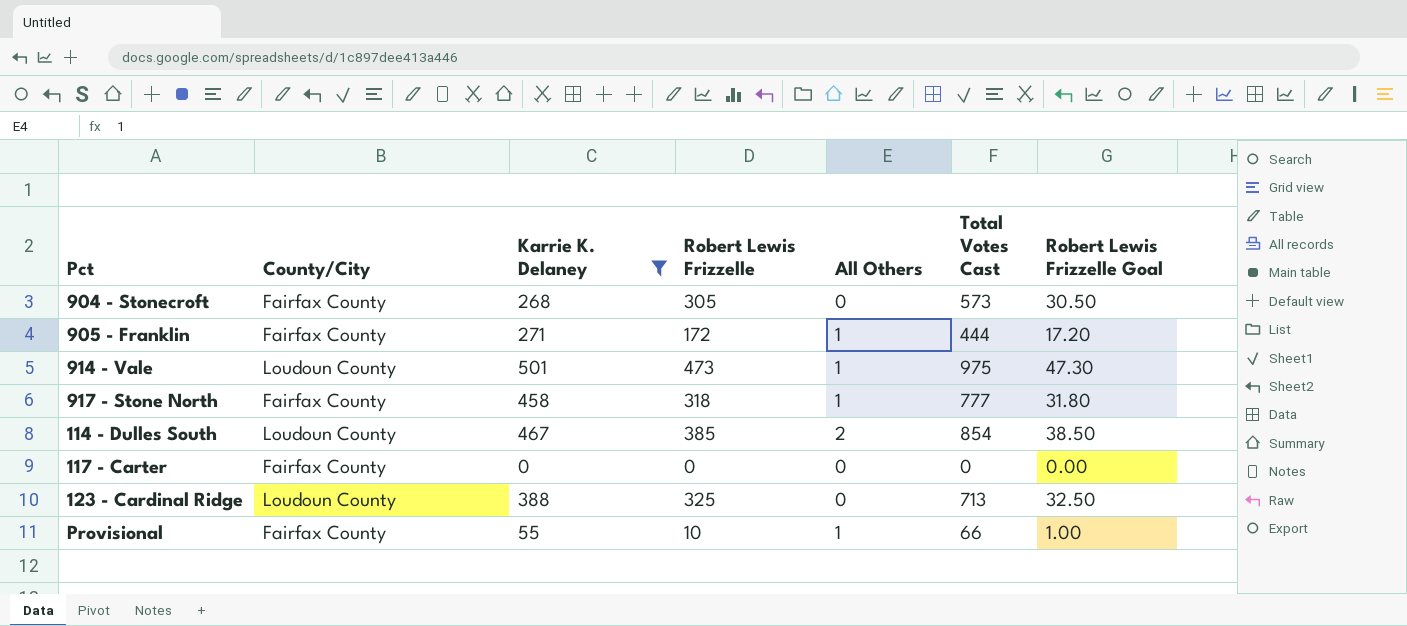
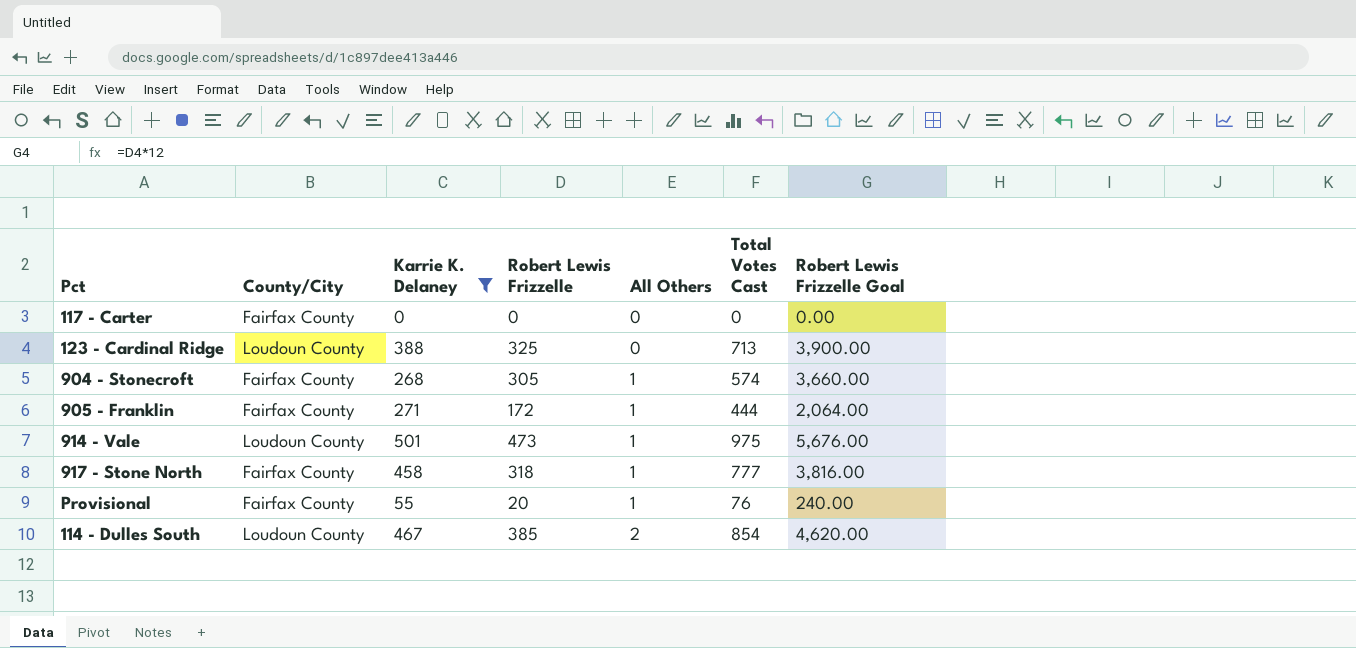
row order: none -> All Others ascending
column Robert Lewis Frizzelle Goal | formula: [Robert Lewis Frizzelle] * 0.1 -> [Robert Lewis Frizzelle] * 12
904 - Stonecroft | All Others: 0 -> 1
904 - Stonecroft | Total Votes Cast: 573 -> 574
Provisional | Robert Lewis Frizzelle: 10 -> 20
Provisional | Total Votes Cast: 66 -> 76

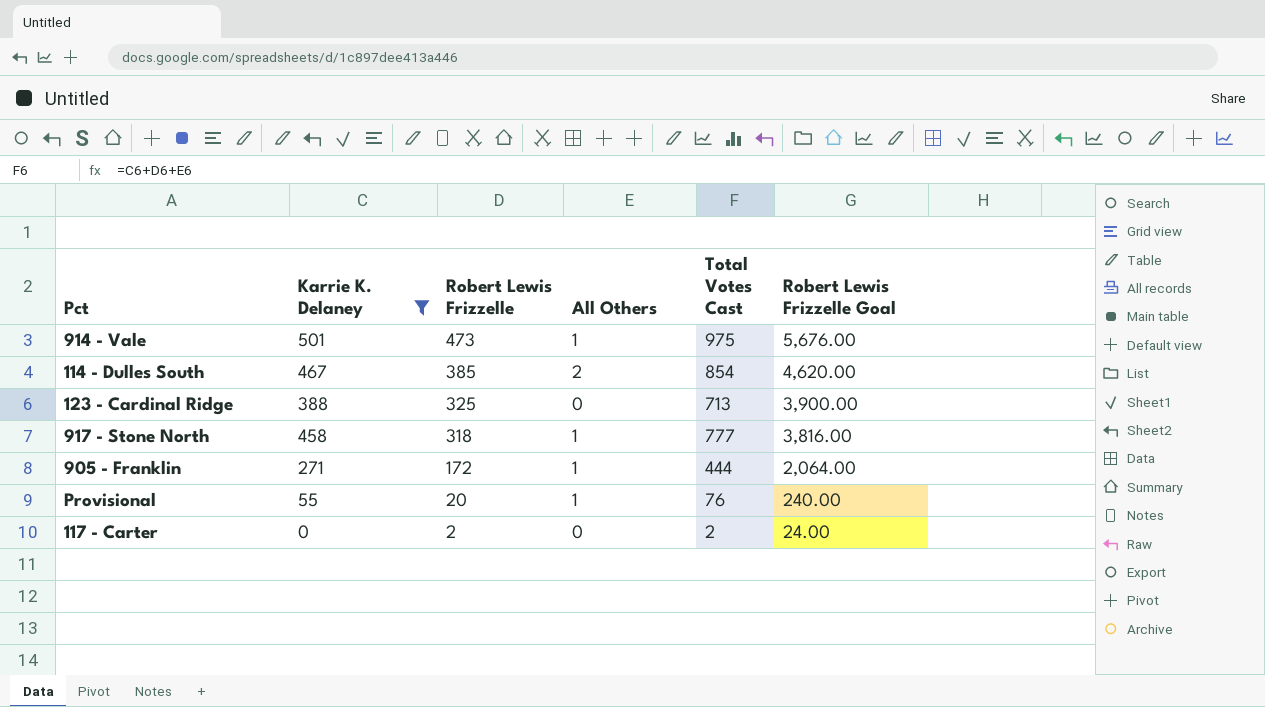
row order: All Others ascending -> Robert Lewis Frizzelle descending
column County/City | position: 2 -> none
row 904 - Stonecroft: Fairfax County | 268 | 305 | 1 | 574 | 3,660.00 -> none
117 - Carter | Robert Lewis Frizzelle: 0 -> 2
117 - Carter | Total Votes Cast: 0 -> 2
117 - Carter | Robert Lewis Frizzelle Goal: 0.00 -> 24.00

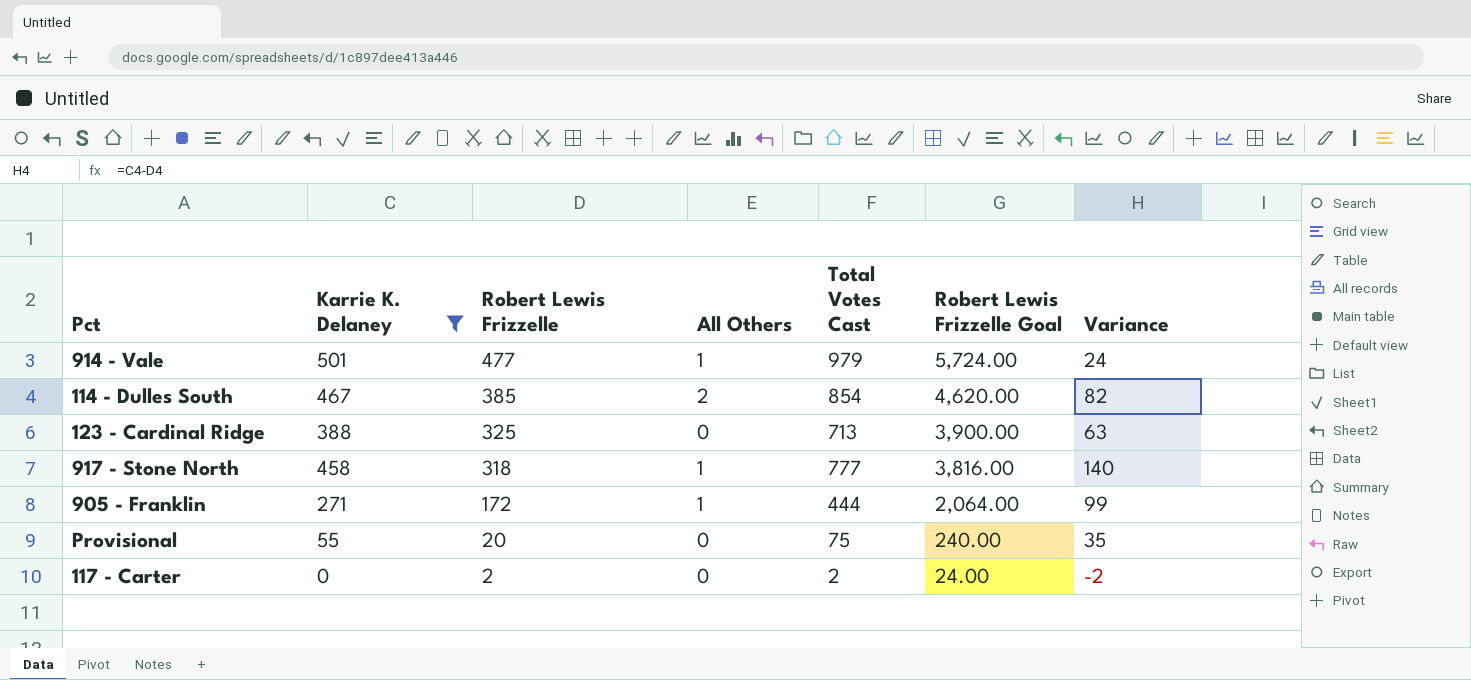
column Variance | formula: none -> [Karrie K. Delaney] - [Robert Lewis Frizzelle]
914 - Vale | Robert Lewis Frizzelle: 473 -> 477
914 - Vale | Total Votes Cast: 975 -> 979
914 - Vale | Robert Lewis Frizzelle Goal: 5,676.00 -> 5,724.00
Provisional | All Others: 1 -> 0
Provisional | Total Votes Cast: 76 -> 75

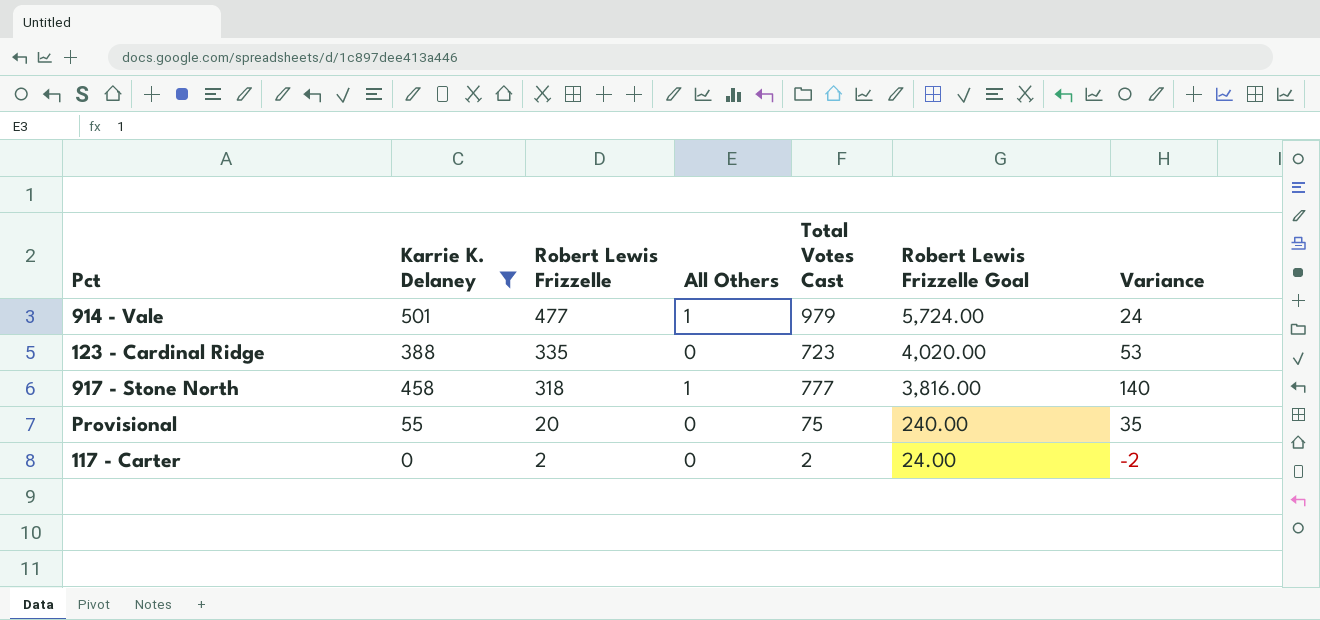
row 114 - Dulles South: 467 | 385 | 2 | 854 | 4,620.00 | 82 -> none
row 905 - Franklin: 271 | 172 | 1 | 444 | 2,064.00 | 99 -> none
123 - Cardinal Ridge | Robert Lewis Frizzelle: 325 -> 335
123 - Cardinal Ridge | Total Votes Cast: 713 -> 723
123 - Cardinal Ridge | Robert Lewis Frizzelle Goal: 3,900.00 -> 4,020.00
123 - Cardinal Ridge | Variance: 63 -> 53

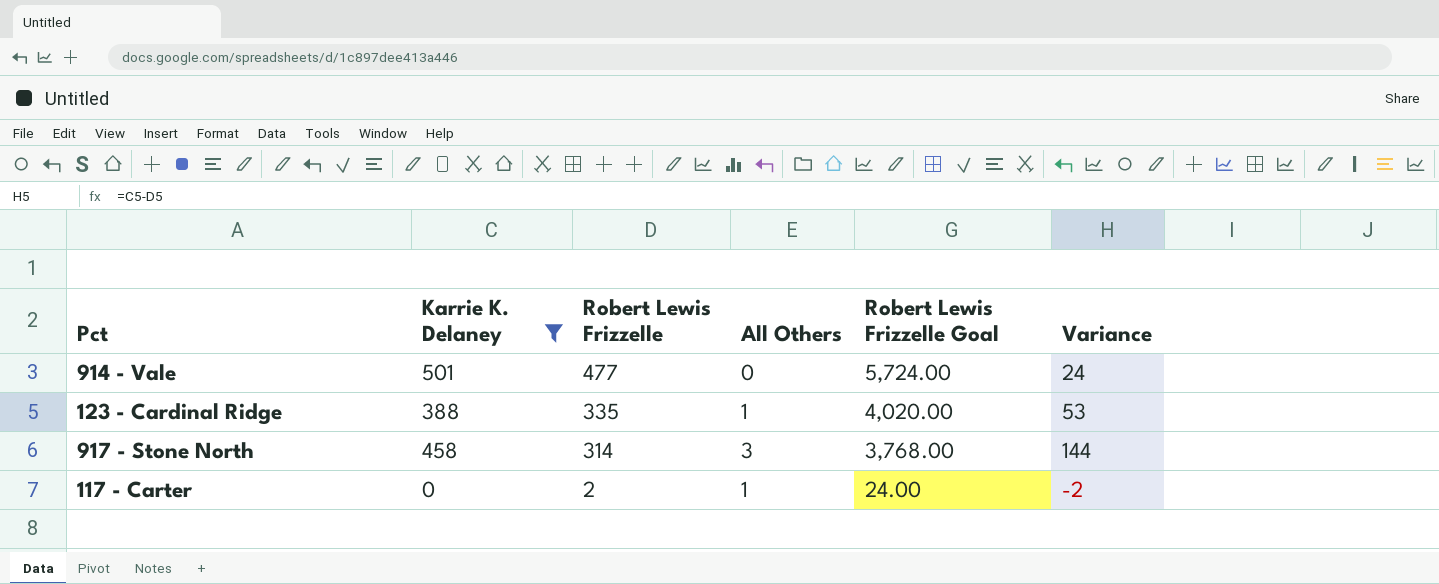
column Total Votes Cast | formula: [Karrie K. Delaney] + [Robert Lewis Frizzelle] + [All Others] -> none
row Provisional: 55 | 20 | 0 | 75 | 240.00 | 35 -> none
914 - Vale | All Others: 1 -> 0
123 - Cardinal Ridge | All Others: 0 -> 1
917 - Stone North | Robert Lewis Frizzelle: 318 -> 314
917 - Stone North | All Others: 1 -> 3
917 - Stone North | Robert Lewis Frizzelle Goal: 3,816.00 -> 3,768.00
917 - Stone North | Variance: 140 -> 144
117 - Carter | All Others: 0 -> 1

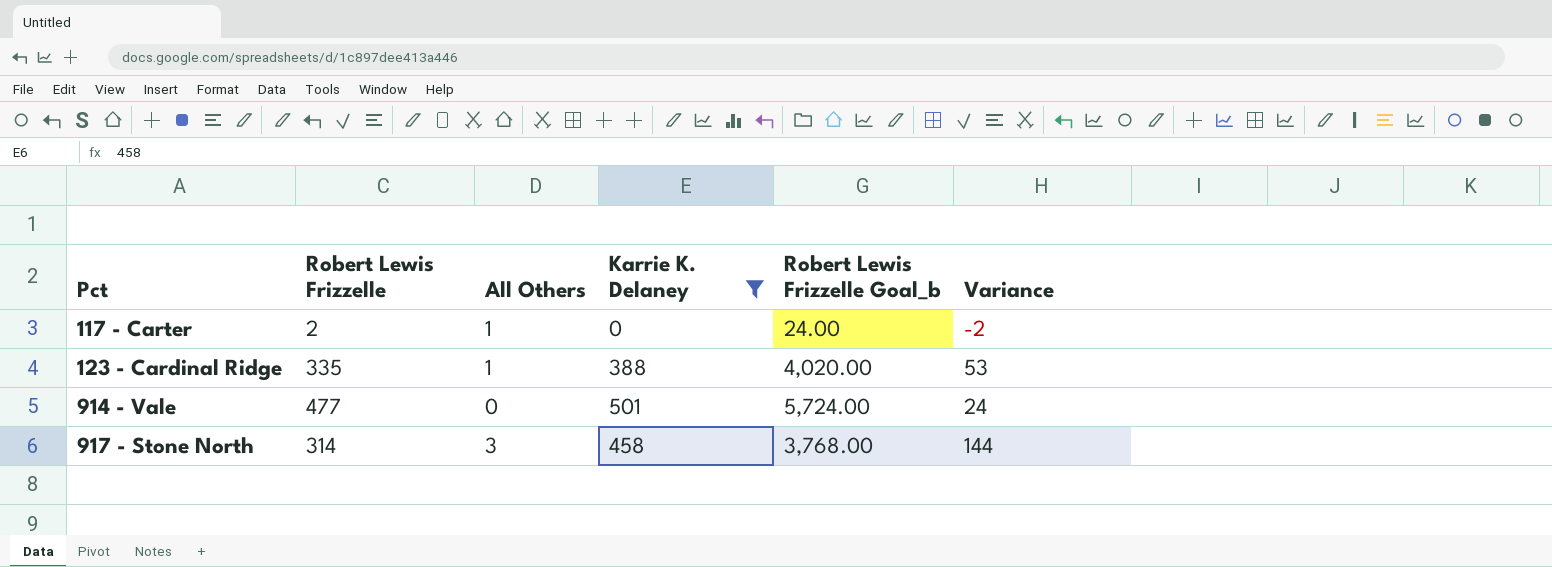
row order: Robert Lewis Frizzelle descending -> Pct ascending
column Karrie K. Delaney | position: 2 -> 4
column name: Robert Lewis Frizzelle Goal -> Robert Lewis Frizzelle Goal_b

